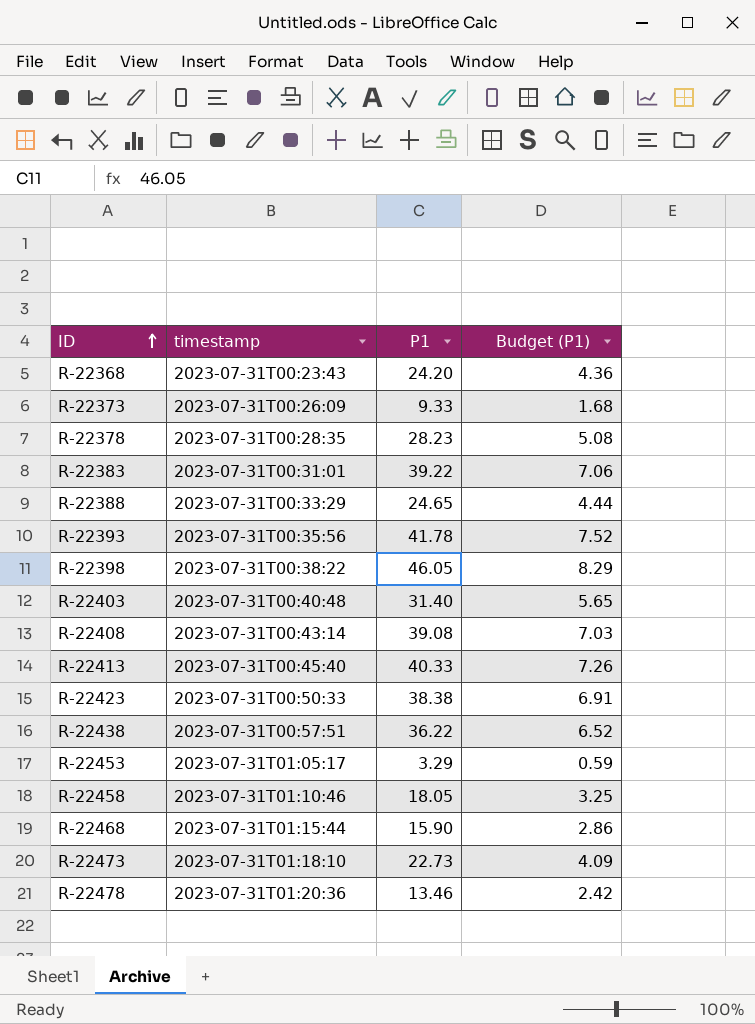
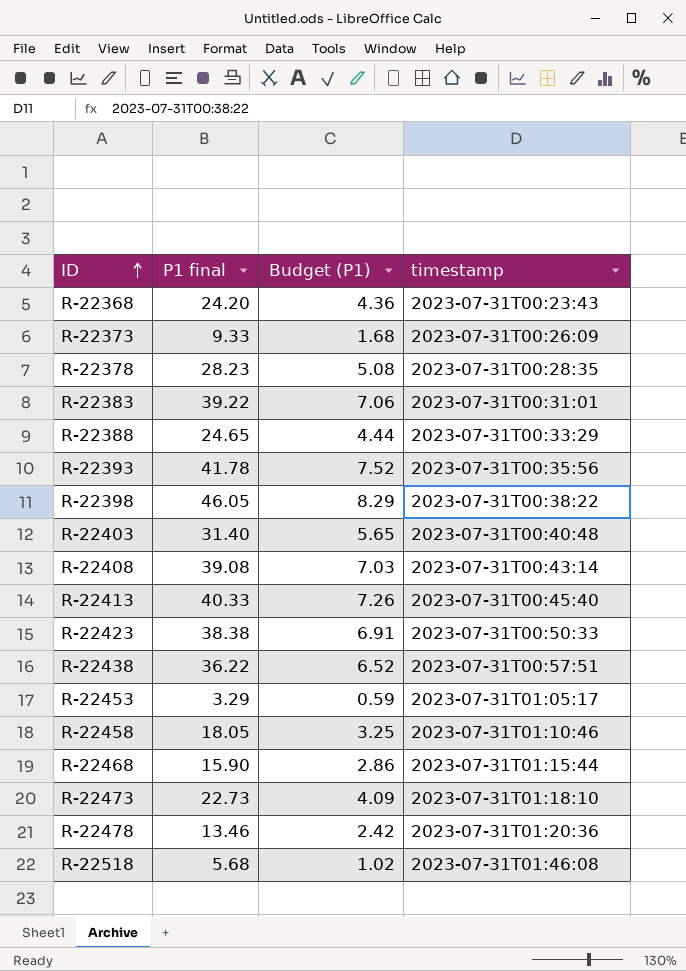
column name: P1 -> P1 final
column timestamp | position: 2 -> 4
row R-22518: none -> 5.68 | 1.02 | 2023-07-31T01:46:08

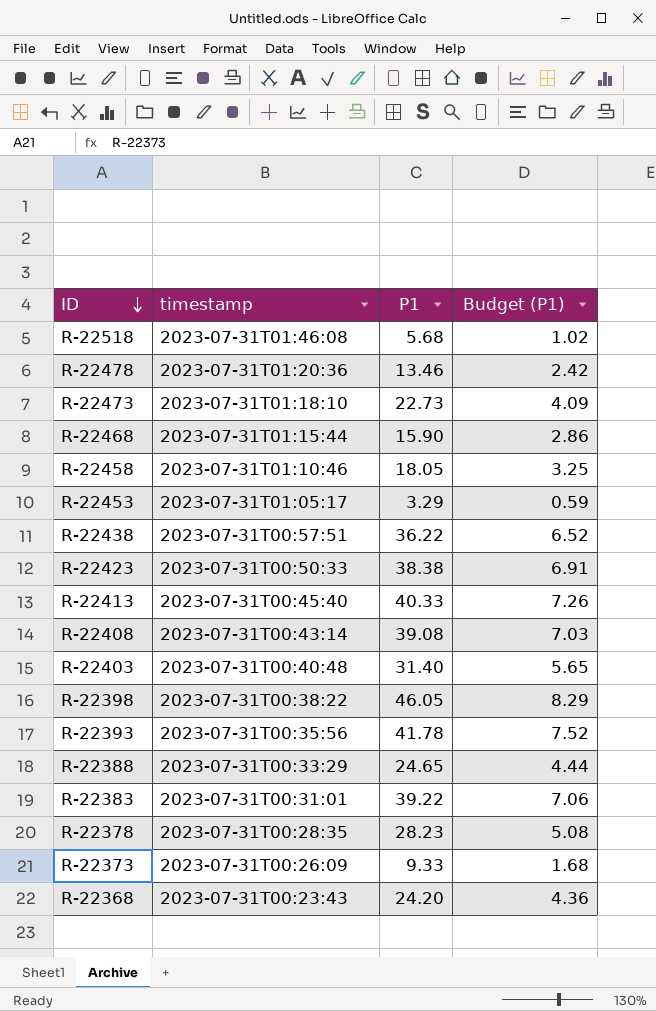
row order: ID ascending -> ID descending
column timestamp | position: 4 -> 2
column name: P1 final -> P1

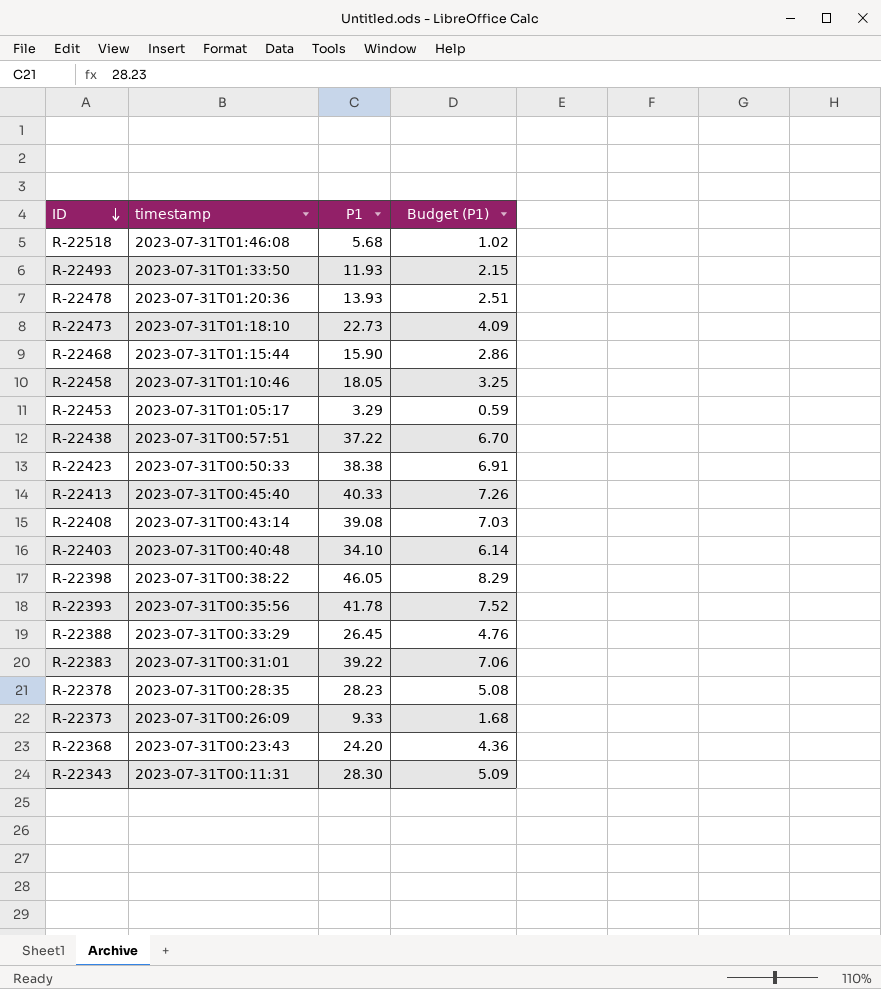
row R-22493: none -> 2023-07-31T01:33:50 | 11.93 | 2.15
R-22478 | P1: 13.46 -> 13.93
R-22478 | Budget (P1): 2.42 -> 2.51
R-22438 | P1: 36.22 -> 37.22
R-22438 | Budget (P1): 6.52 -> 6.70
R-22403 | P1: 31.40 -> 34.10
R-22403 | Budget (P1): 5.65 -> 6.14
R-22388 | P1: 24.65 -> 26.45
R-22388 | Budget (P1): 4.44 -> 4.76
row R-22343: none -> 2023-07-31T00:11:31 | 28.30 | 5.09

